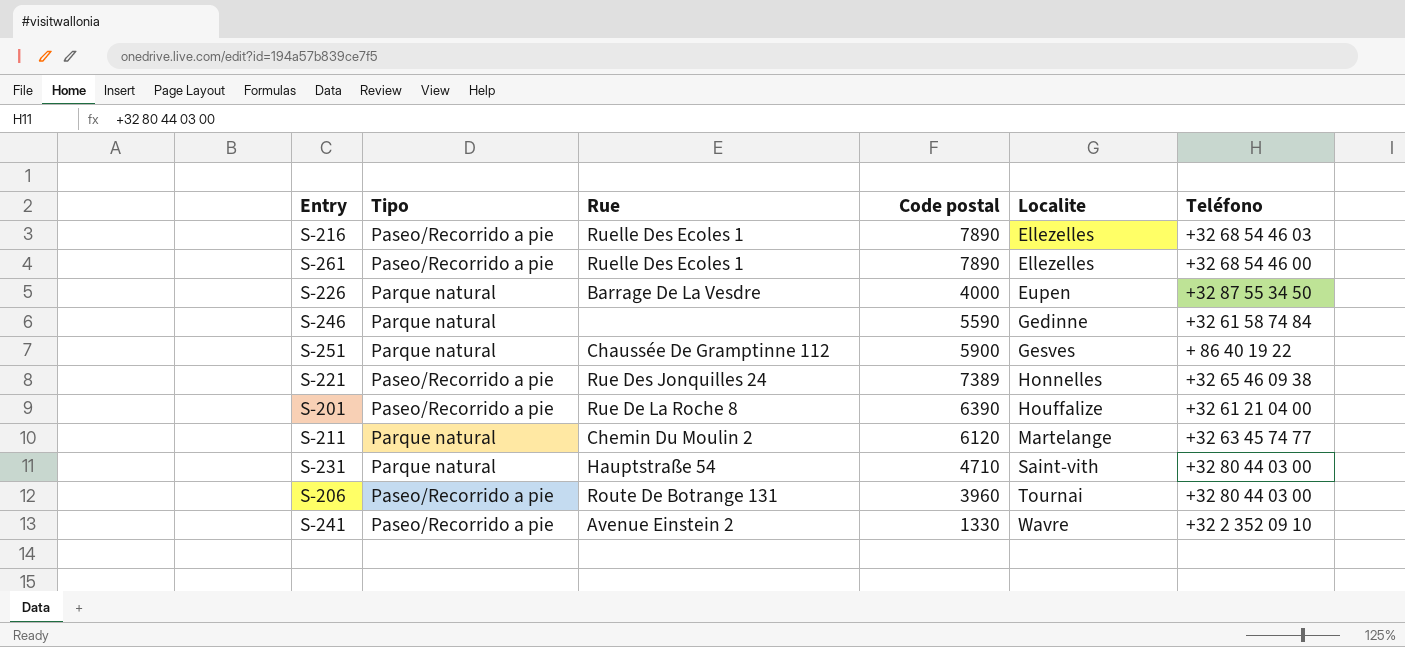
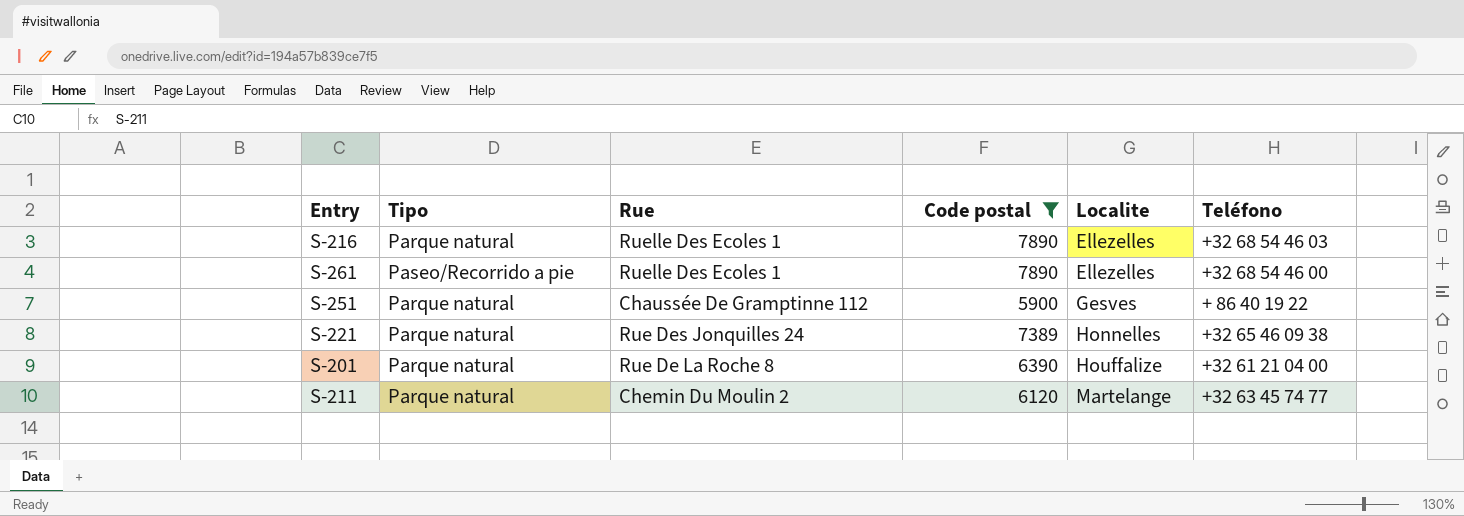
filter: none -> Code postal >= 5900
S-216 | Tipo: Paseo/Recorrido a pie -> Parque natural
S-221 | Tipo: Paseo/Recorrido a pie -> Parque natural
S-201 | Tipo: Paseo/Recorrido a pie -> Parque natural

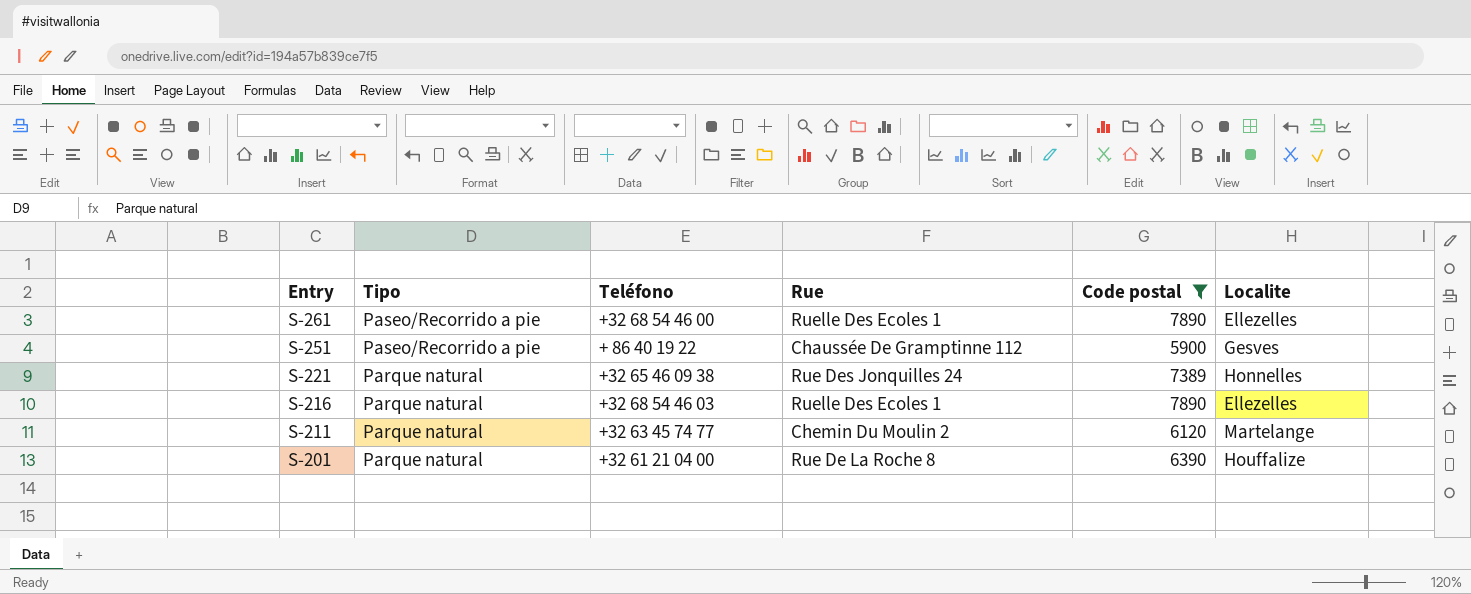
row order: Localite ascending -> Entry descending
column Teléfono | position: 6 -> 3
S-251 | Tipo: Parque natural -> Paseo/Recorrido a pie

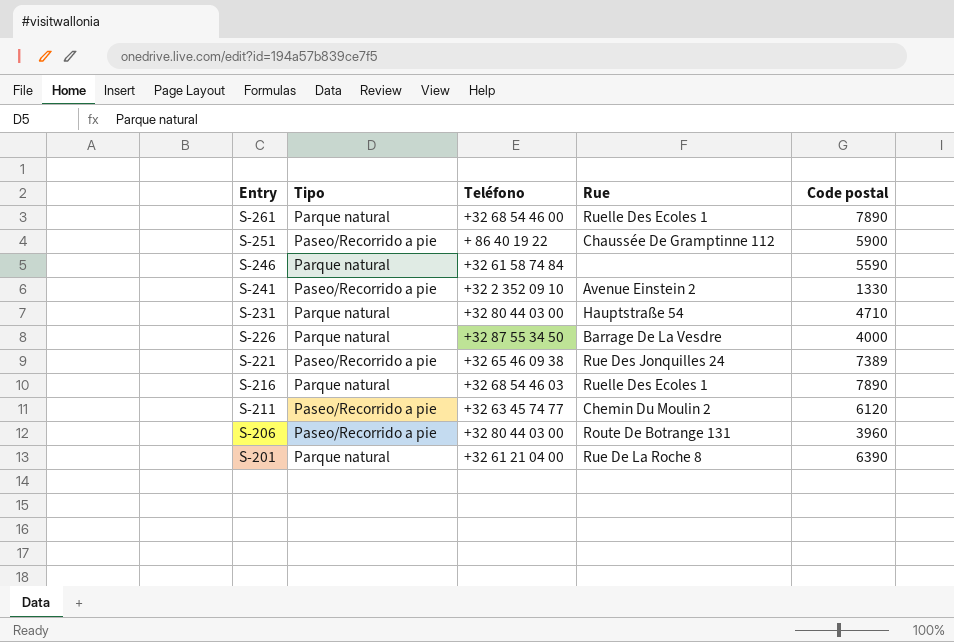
filter: Code postal >= 5900 -> none
column Localite | position: 6 -> none
S-261 | Tipo: Paseo/Recorrido a pie -> Parque natural
S-221 | Tipo: Parque natural -> Paseo/Recorrido a pie
S-211 | Tipo: Parque natural -> Paseo/Recorrido a pie

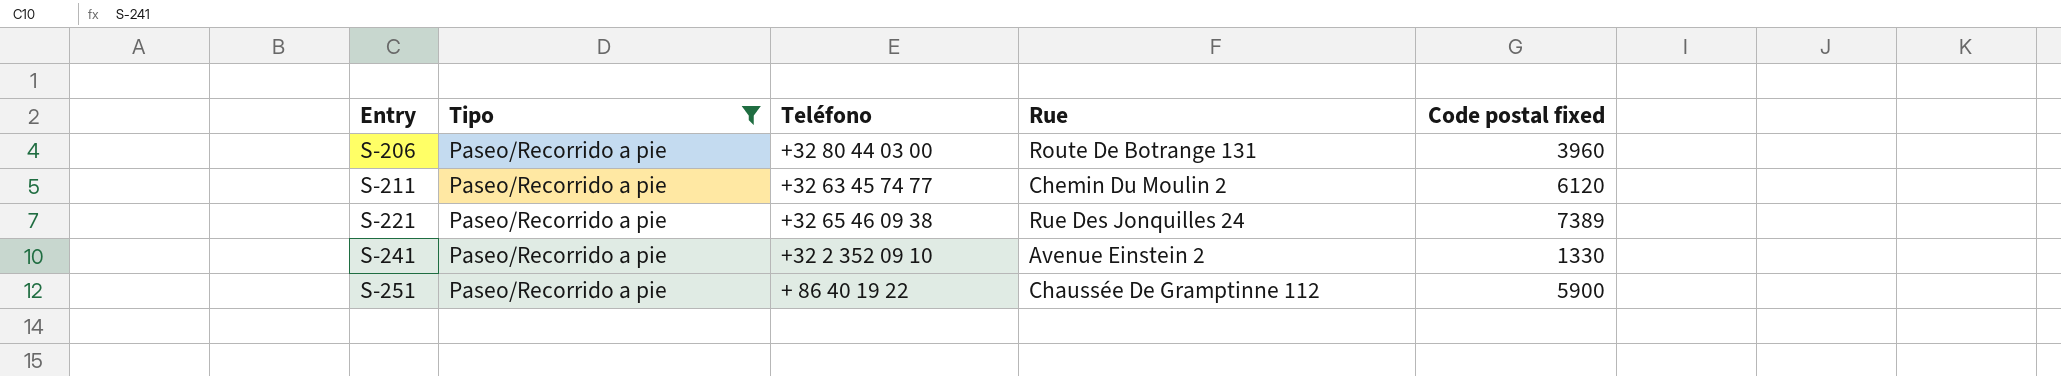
filter: none -> Tipo = Paseo/Recorrido a pie
row order: Entry descending -> Entry ascending
column name: Code postal -> Code postal fixed

